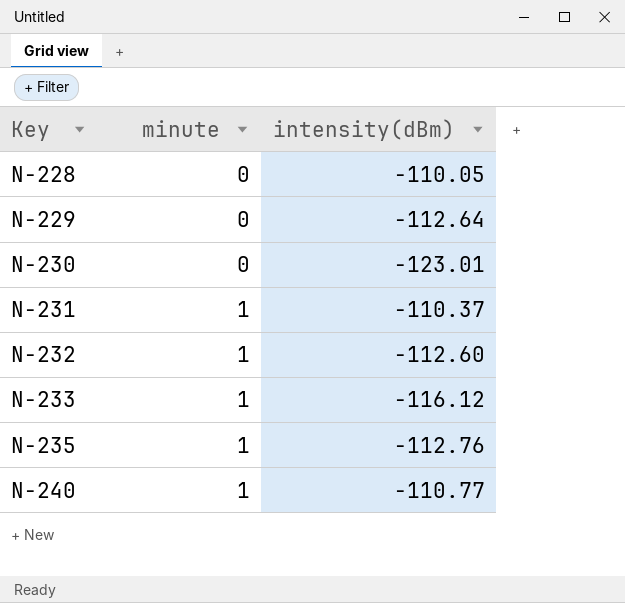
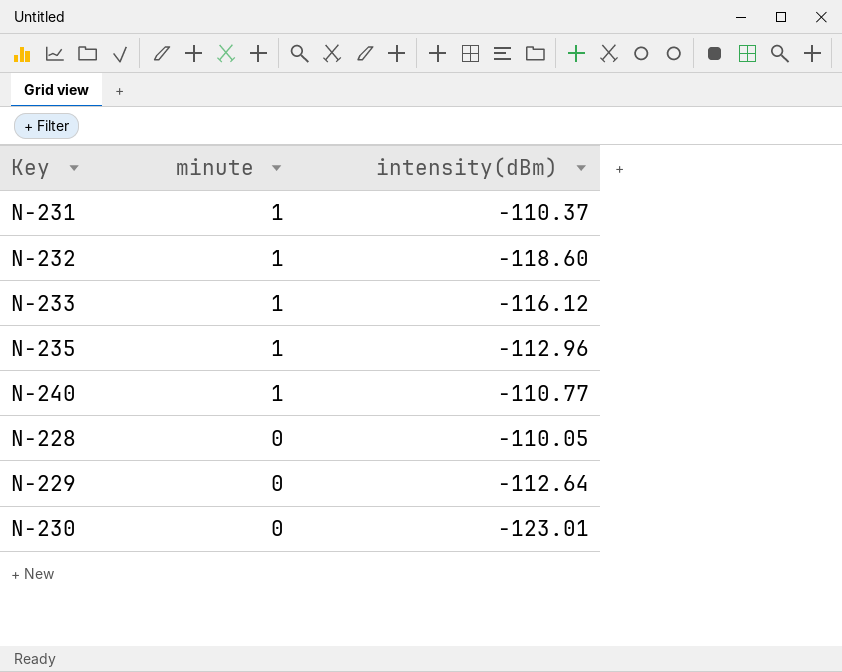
row order: Key ascending -> minute descending
N-232 | intensity(dBm): -112.60 -> -118.60
N-235 | intensity(dBm): -112.76 -> -112.96

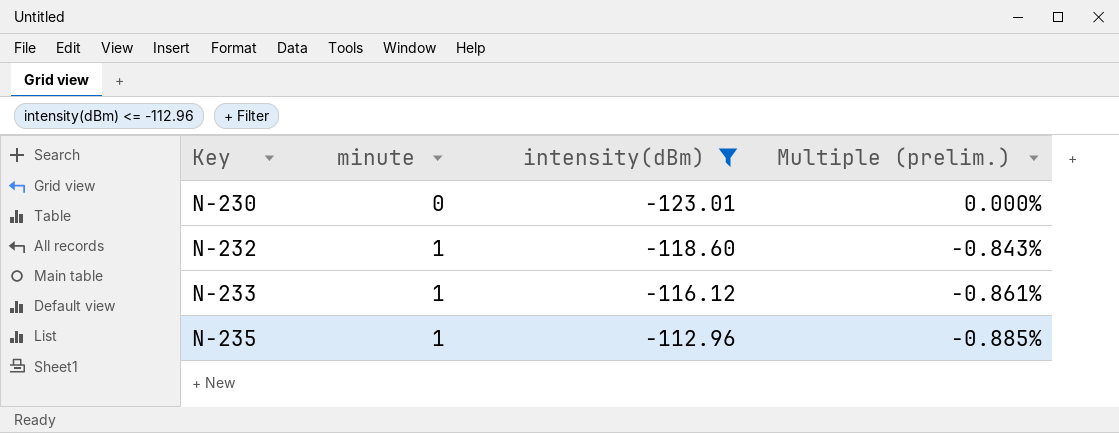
filter: none -> intensity(dBm) <= -112.96
row order: minute descending -> Key ascending
column Multiple (prelim.) | formula: none -> [minute] / [intensity(dBm)]

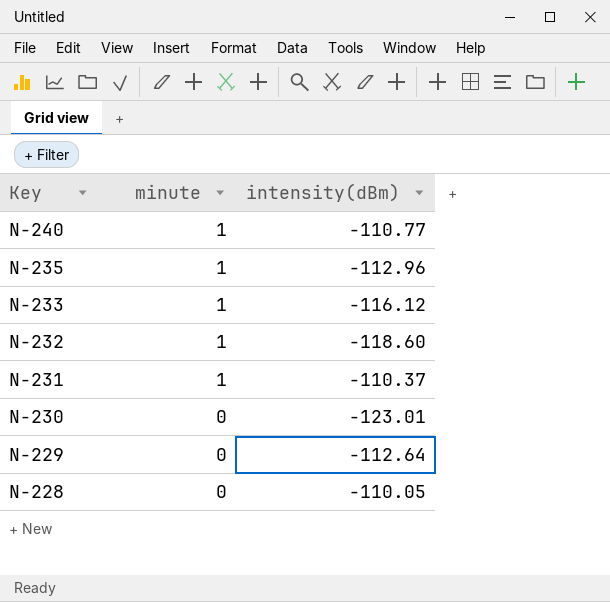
filter: intensity(dBm) <= -112.96 -> none
row order: Key ascending -> Key descending
column Multiple (prelim.) | formula: [minute] / [intensity(dBm)] -> none

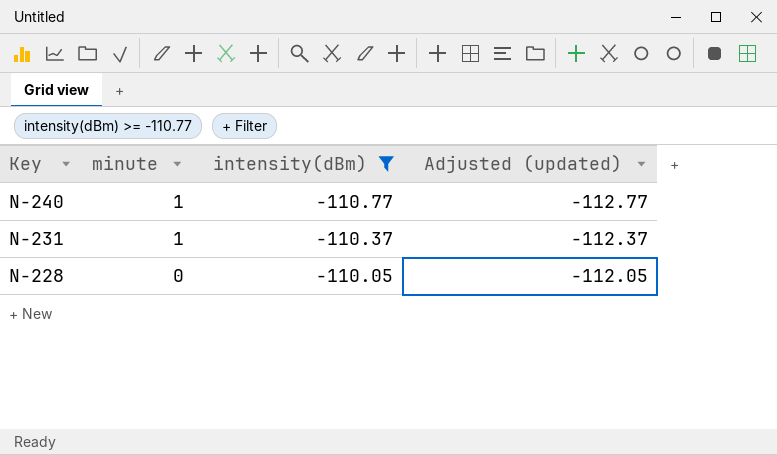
filter: none -> intensity(dBm) >= -110.77
column Adjusted (updated) | formula: none -> [intensity(dBm)] - 2

